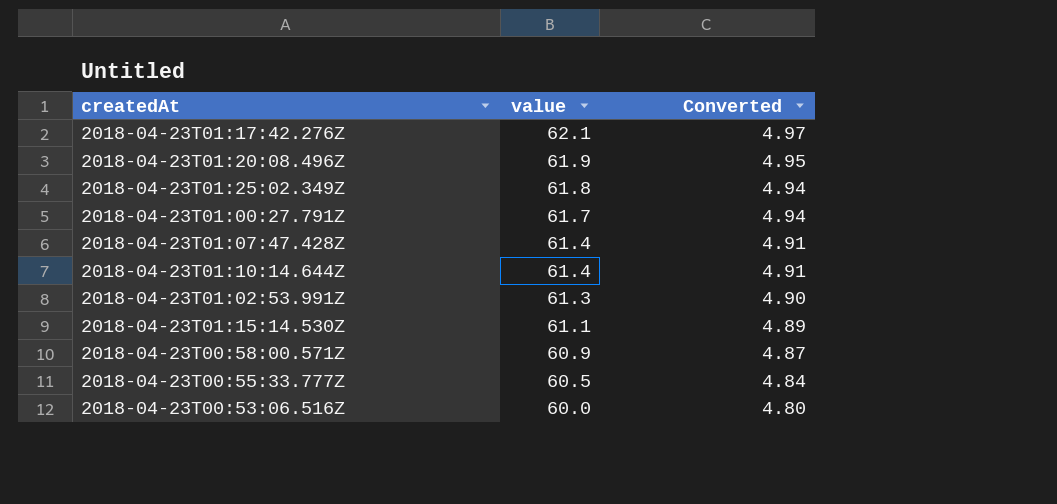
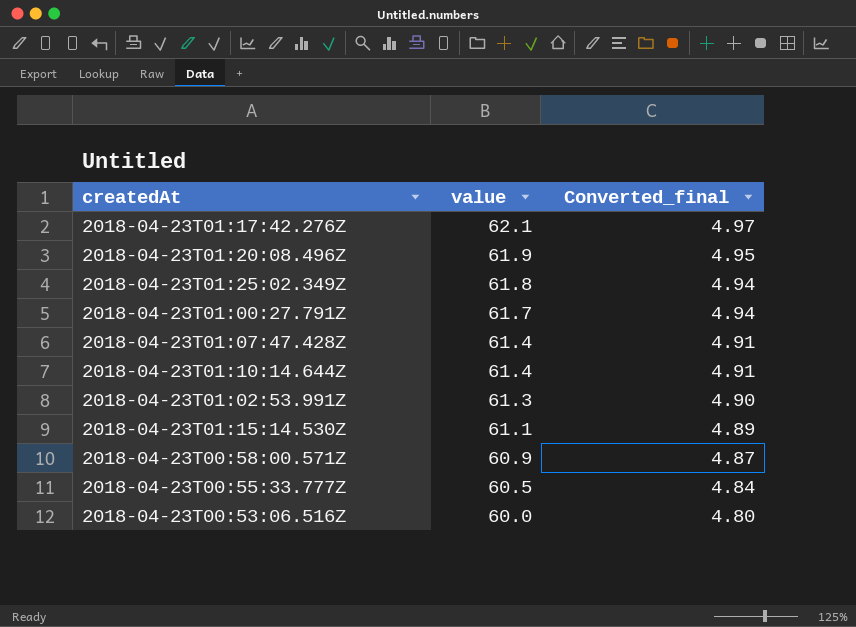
column name: Converted -> Converted_final

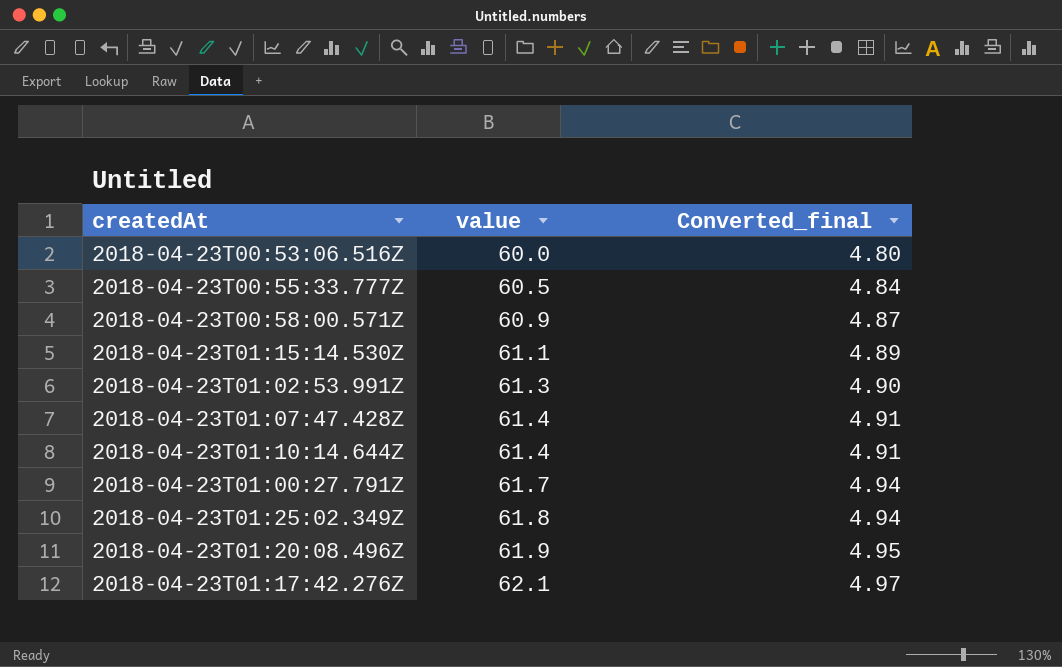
row order: value descending -> value ascending

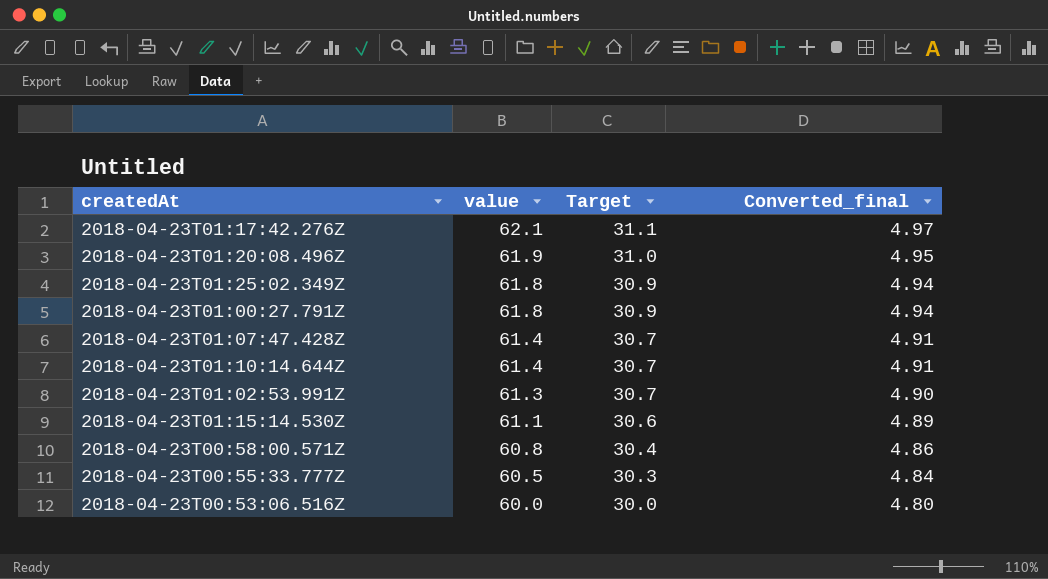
row order: value ascending -> value descending
column Target | formula: none -> [value] * 0.5
2018-04-23T01:00:27.791Z | value: 61.7 -> 61.8
2018-04-23T00:58:00.571Z | value: 60.9 -> 60.8
2018-04-23T00:58:00.571Z | Converted_final: 4.87 -> 4.86

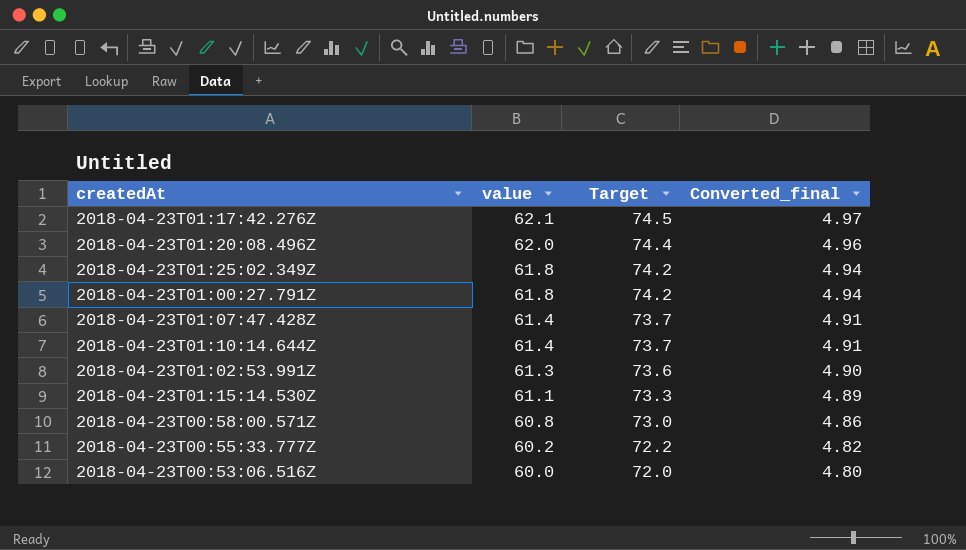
column Target | formula: [value] * 0.5 -> [value] * 1.2
2018-04-23T01:20:08.496Z | value: 61.9 -> 62.0
2018-04-23T01:20:08.496Z | Converted_final: 4.95 -> 4.96
2018-04-23T00:55:33.777Z | value: 60.5 -> 60.2
2018-04-23T00:55:33.777Z | Converted_final: 4.84 -> 4.82

